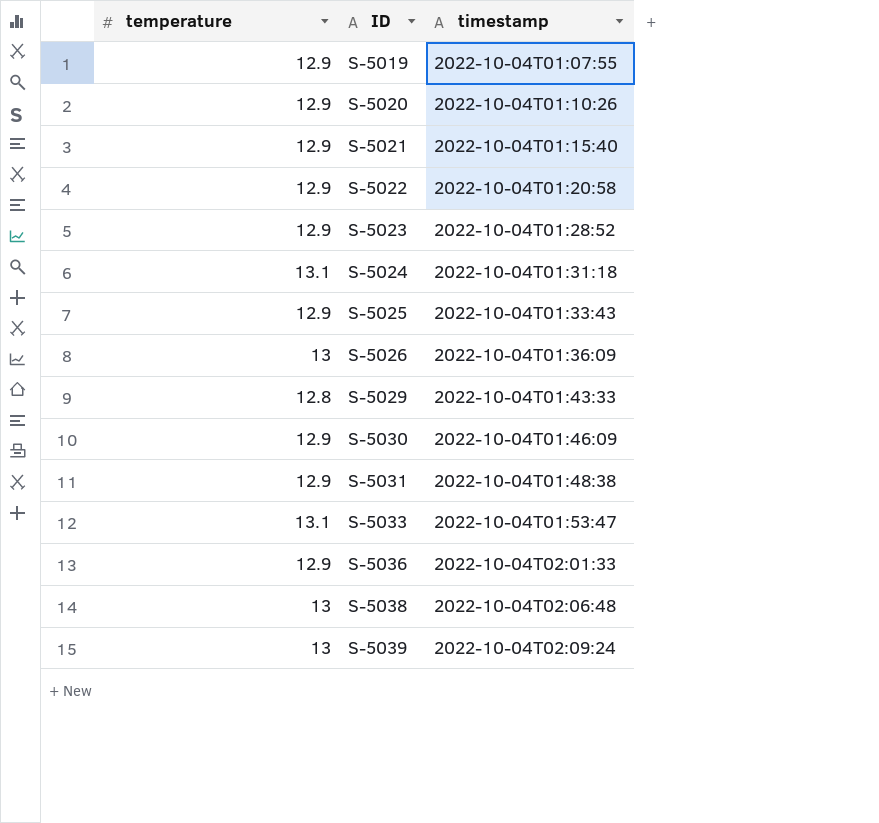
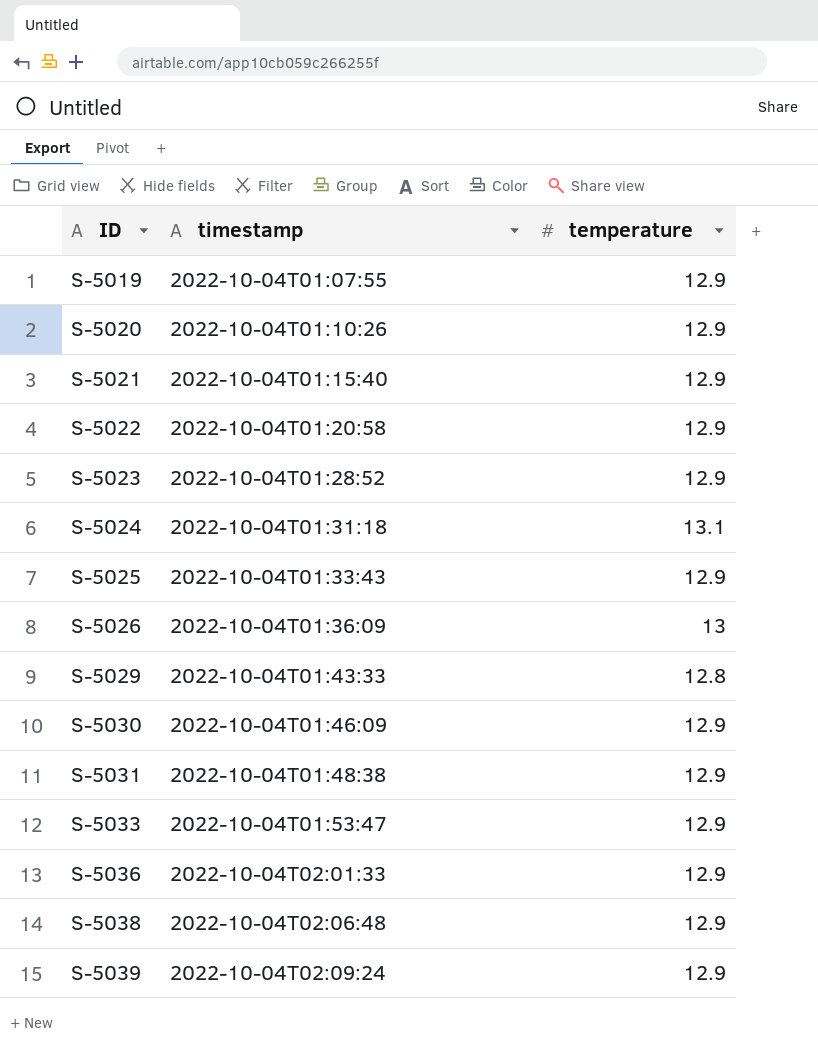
column temperature | position: 1 -> 3
S-5033 | temperature: 13.1 -> 12.9
S-5038 | temperature: 13 -> 12.9
S-5039 | temperature: 13 -> 12.9

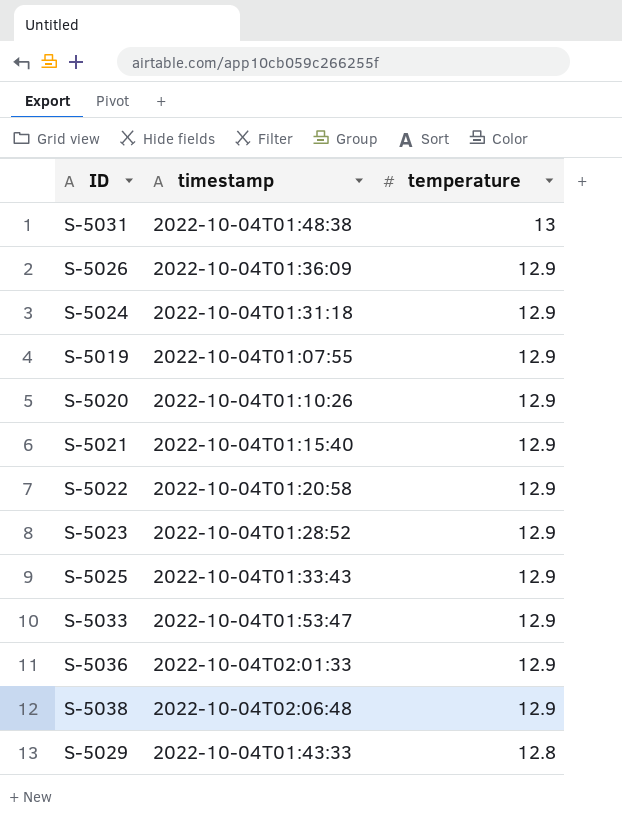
row order: ID ascending -> temperature descending
row S-5030: 2022-10-04T01:46:09 | 12.9 -> none
row S-5039: 2022-10-04T02:09:24 | 12.9 -> none
S-5031 | temperature: 12.9 -> 13
S-5026 | temperature: 13 -> 12.9
S-5024 | temperature: 13.1 -> 12.9

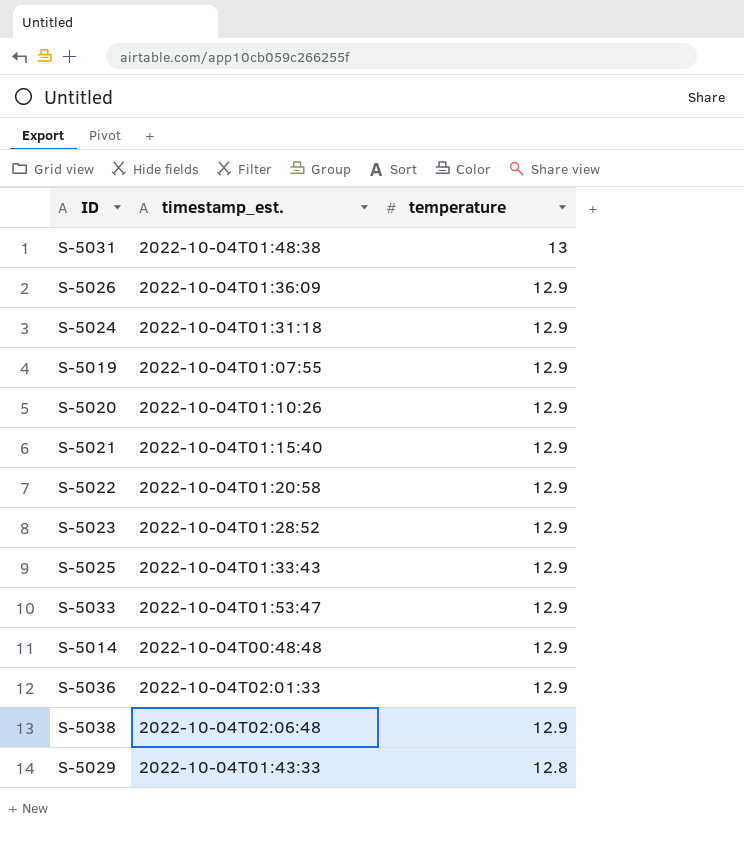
column name: timestamp -> timestamp_est.
row S-5014: none -> 2022-10-04T00:48:48 | 12.9

